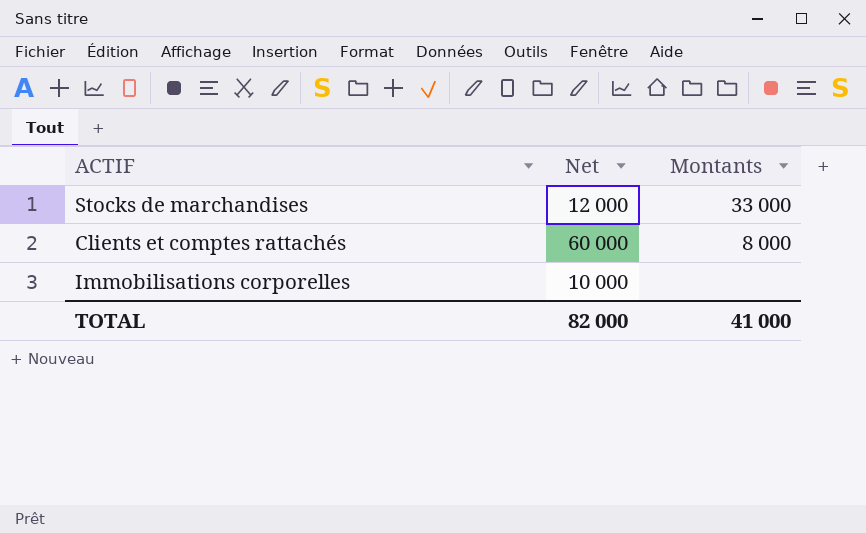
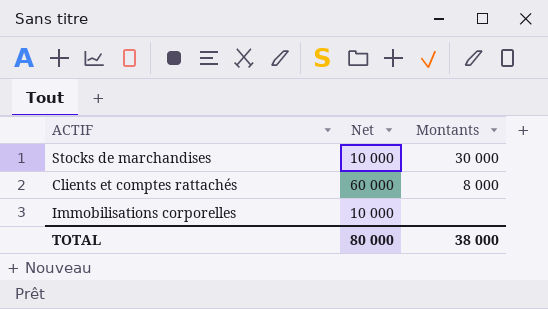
Stocks de marchandises | Net: 12 000 -> 10 000
Stocks de marchandises | Montants: 33 000 -> 30 000
TOTAL | Net: 82 000 -> 80 000
TOTAL | Montants: 41 000 -> 38 000

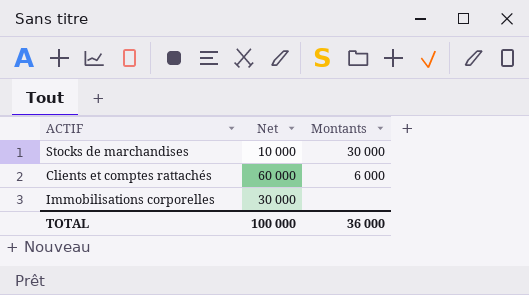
Clients et comptes rattachés | Montants: 8 000 -> 6 000
Immobilisations corporelles | Net: 10 000 -> 30 000
TOTAL | Net: 80 000 -> 100 000
TOTAL | Montants: 38 000 -> 36 000

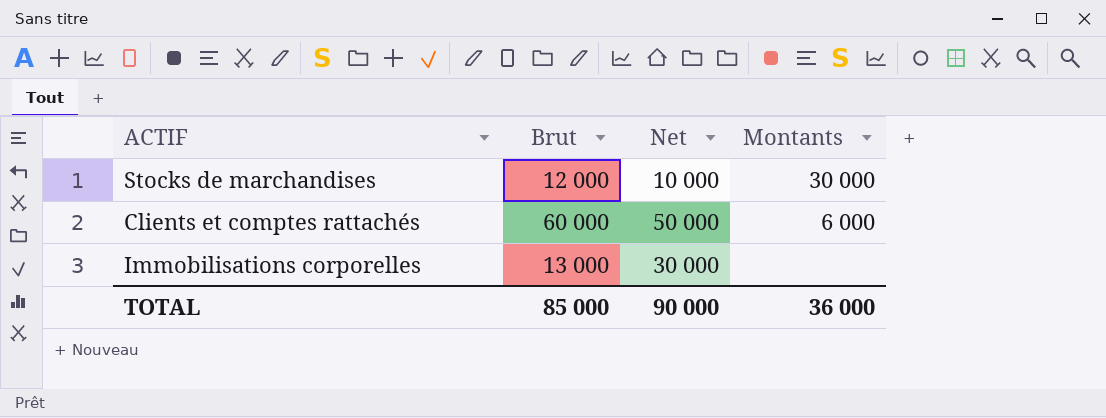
column Brut | position: none -> 2
Clients et comptes rattachés | Net: 60 000 -> 50 000
TOTAL | Net: 100 000 -> 90 000

